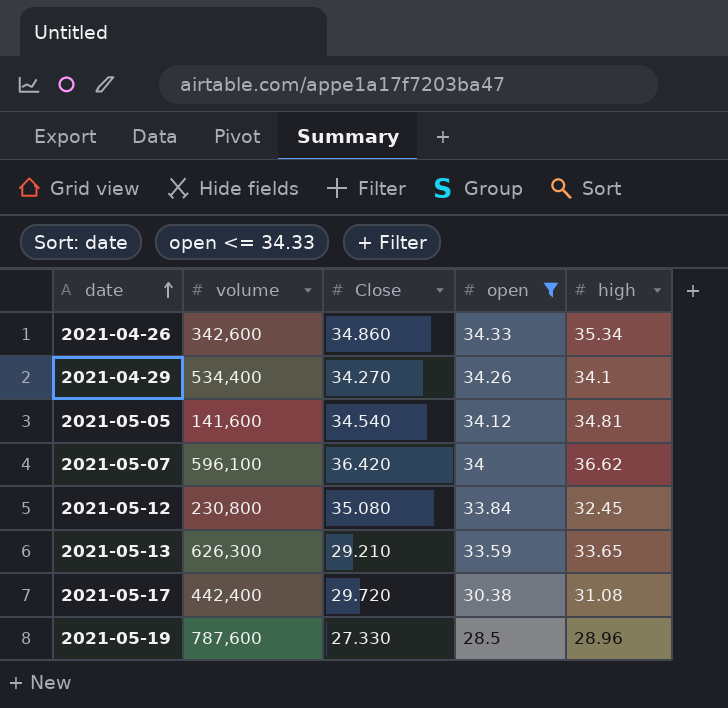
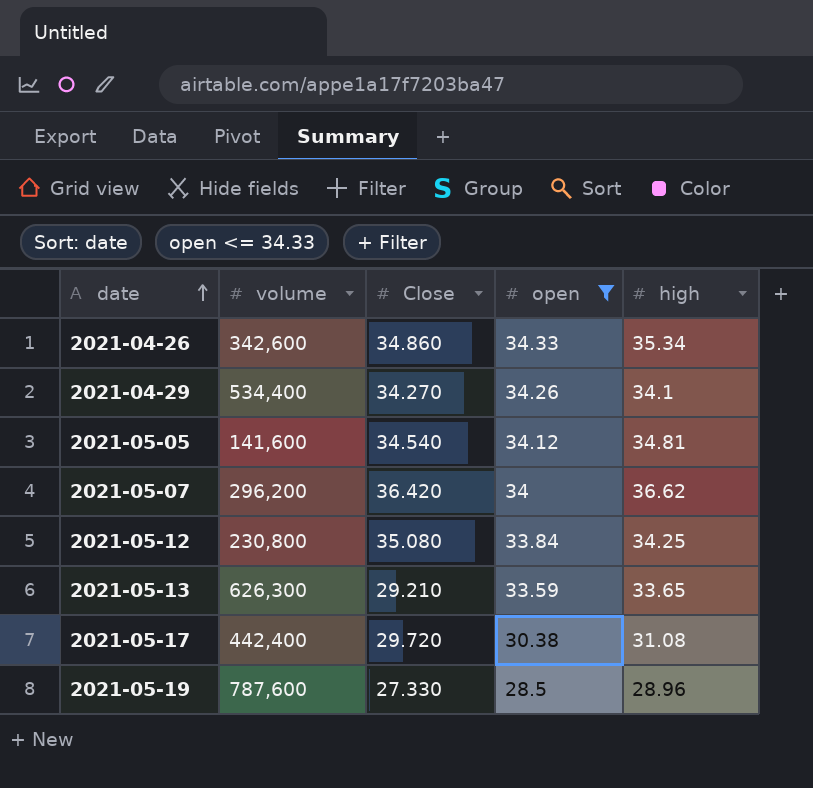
2021-05-07 | volume: 596,100 -> 296,200
2021-05-12 | high: 32.45 -> 34.25

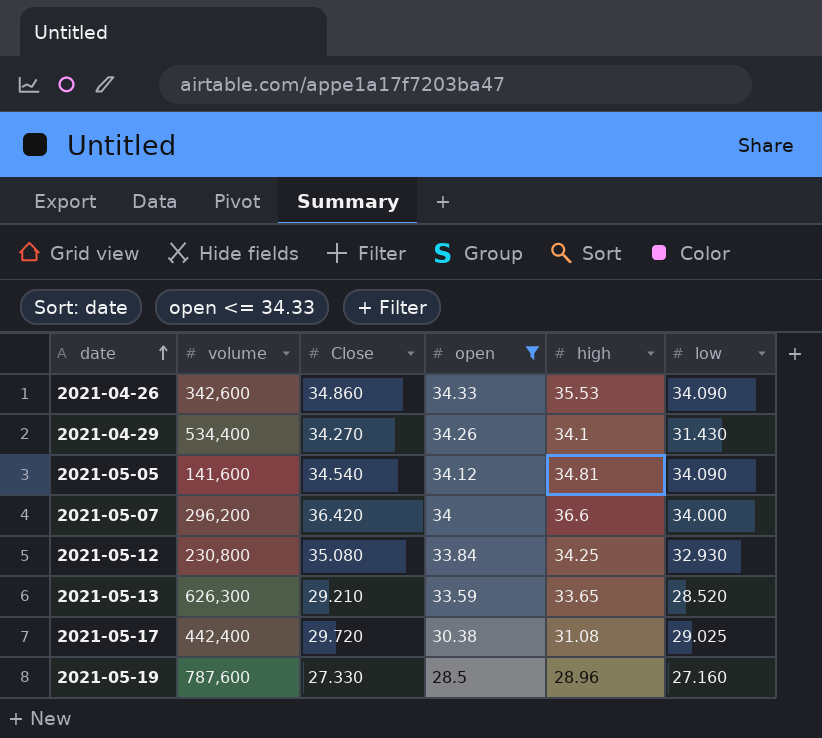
column low | position: none -> 6
2021-04-26 | high: 35.34 -> 35.53
2021-05-07 | high: 36.62 -> 36.6

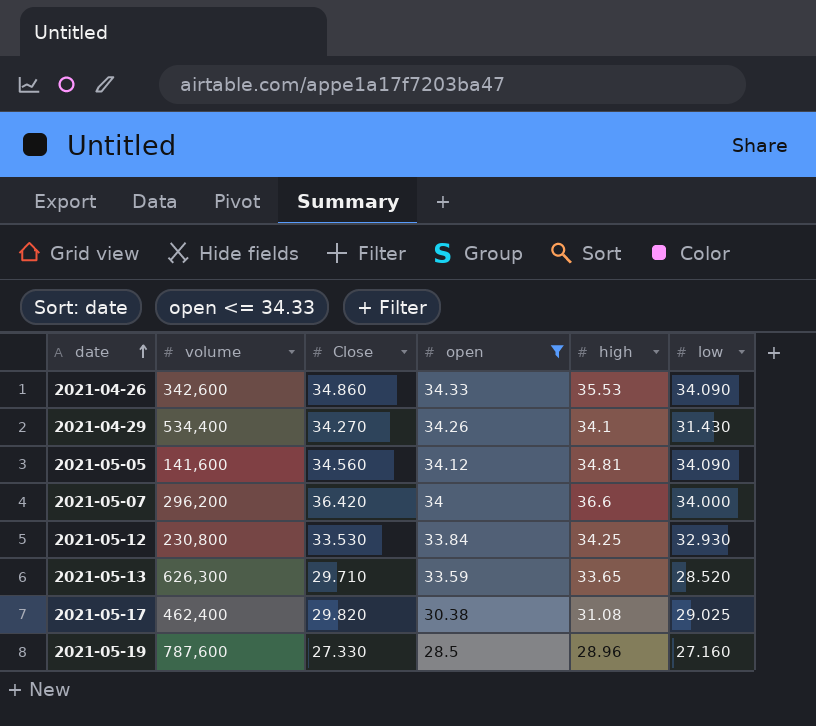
2021-05-05 | Close: 34.540 -> 34.560
2021-05-12 | Close: 35.080 -> 33.530
2021-05-13 | Close: 29.210 -> 29.710
2021-05-17 | volume: 442,400 -> 462,400
2021-05-17 | Close: 29.720 -> 29.820

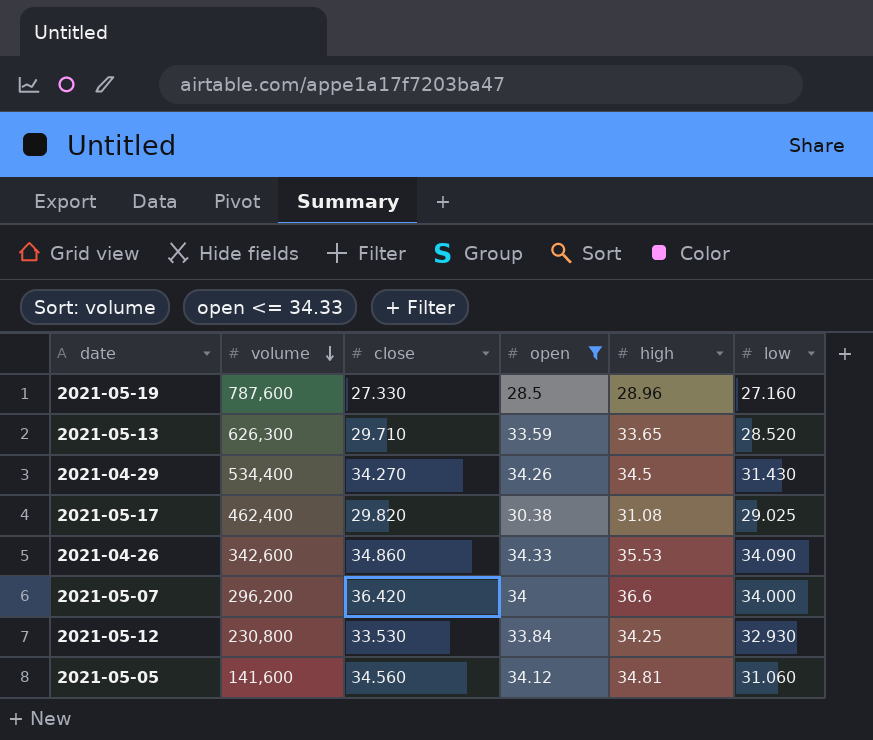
row order: date ascending -> volume descending
column name: Close -> close
2021-04-29 | high: 34.1 -> 34.5
2021-05-05 | low: 34.090 -> 31.060

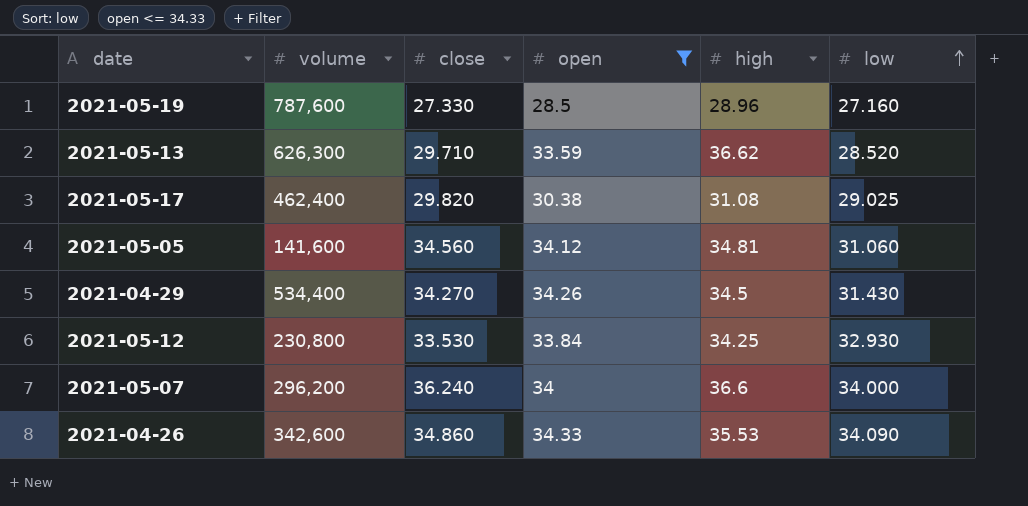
row order: volume descending -> low ascending
2021-05-13 | high: 33.65 -> 36.62
2021-05-07 | close: 36.420 -> 36.240

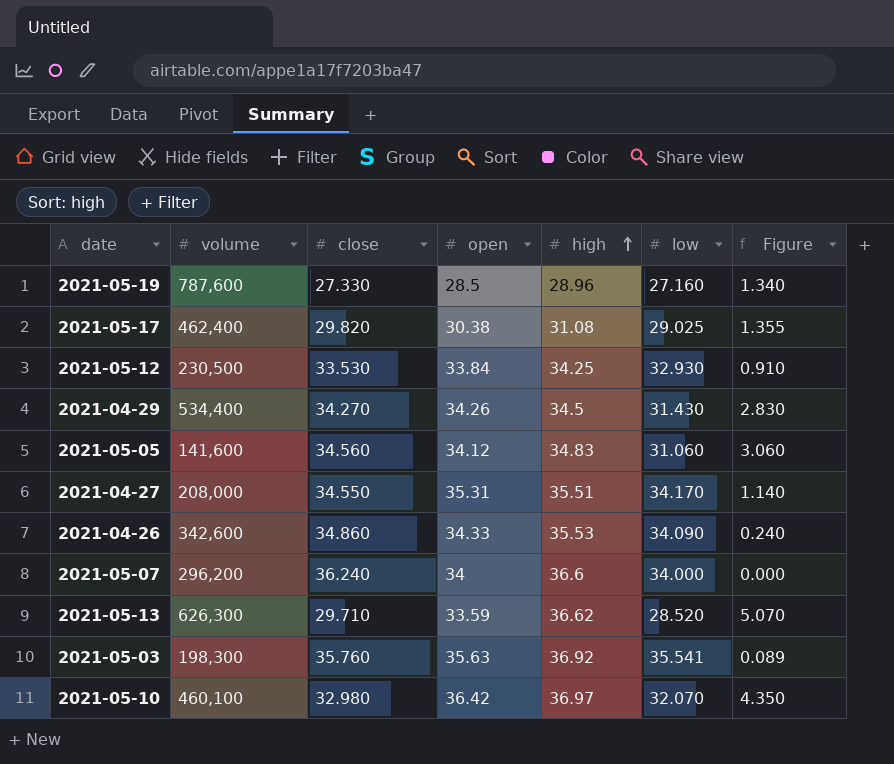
filter: open <= 34.33 -> none
row order: low ascending -> high ascending
column Figure | formula: none -> [open] - [low]
2021-05-12 | volume: 230,800 -> 230,500
2021-05-05 | high: 34.81 -> 34.83

